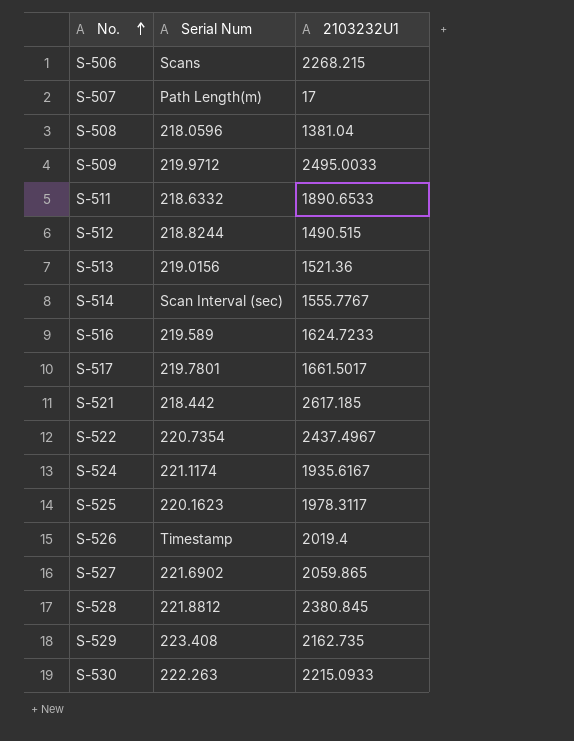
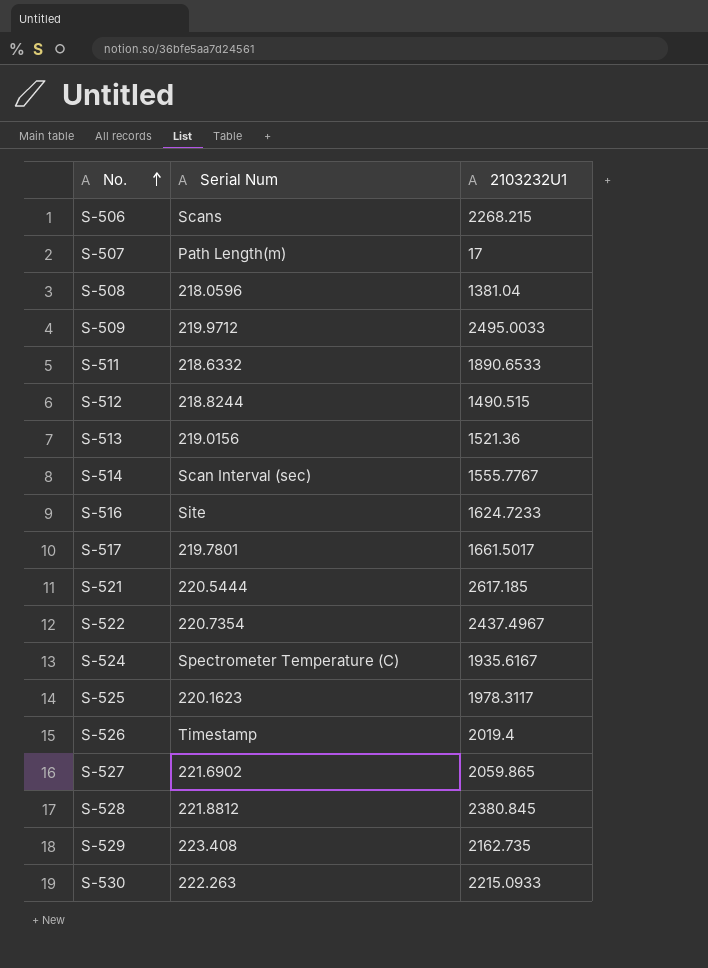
S-516 | Serial Num: 219.589 -> Site
S-521 | Serial Num: 218.442 -> 220.5444
S-524 | Serial Num: 221.1174 -> Spectrometer Temperature (C)

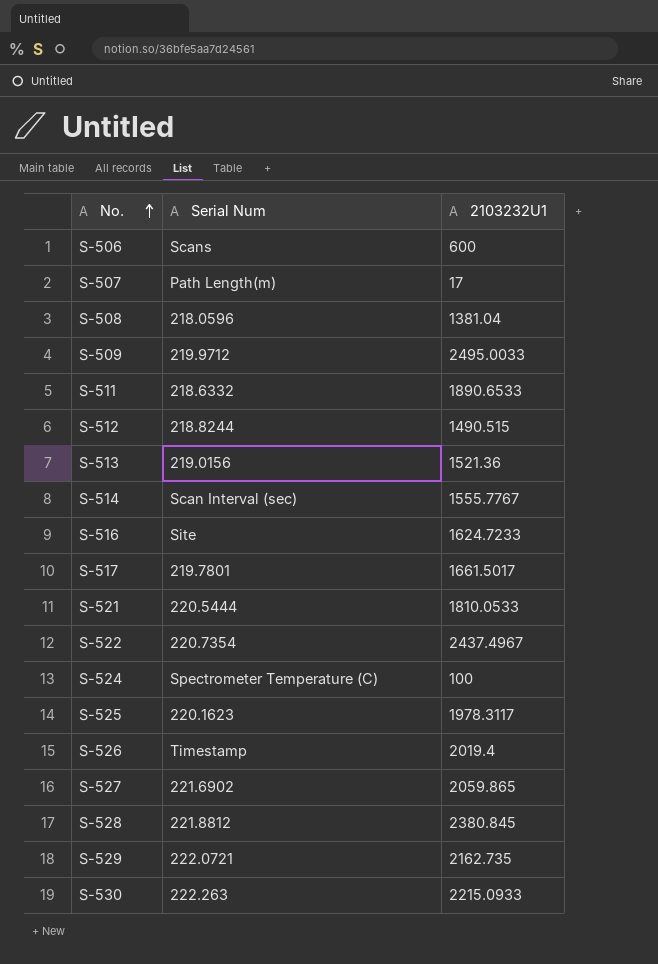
S-506 | 2103232U1: 2268.215 -> 600
S-521 | 2103232U1: 2617.185 -> 1810.0533
S-524 | 2103232U1: 1935.6167 -> 100
S-529 | Serial Num: 223.408 -> 222.0721

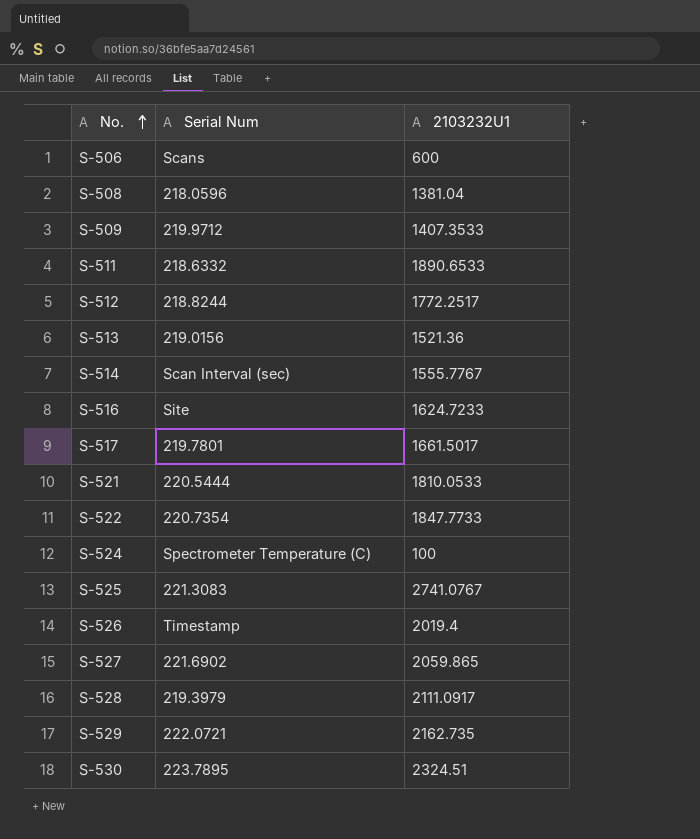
row S-507: Path Length(m) | 17 -> none
S-509 | 2103232U1: 2495.0033 -> 1407.3533
S-512 | 2103232U1: 1490.515 -> 1772.2517
S-522 | 2103232U1: 2437.4967 -> 1847.7733
S-525 | Serial Num: 220.1623 -> 221.3083
S-525 | 2103232U1: 1978.3117 -> 2741.0767
S-528 | Serial Num: 221.8812 -> 219.3979
S-528 | 2103232U1: 2380.845 -> 2111.0917
S-530 | Serial Num: 222.263 -> 223.7895
S-530 | 2103232U1: 2215.0933 -> 2324.51

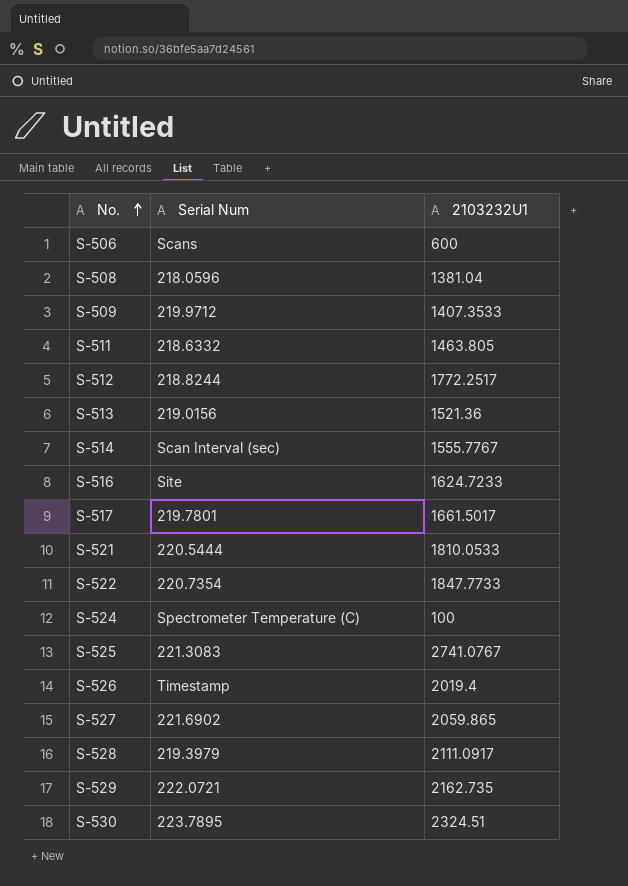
S-511 | 2103232U1: 1890.6533 -> 1463.805

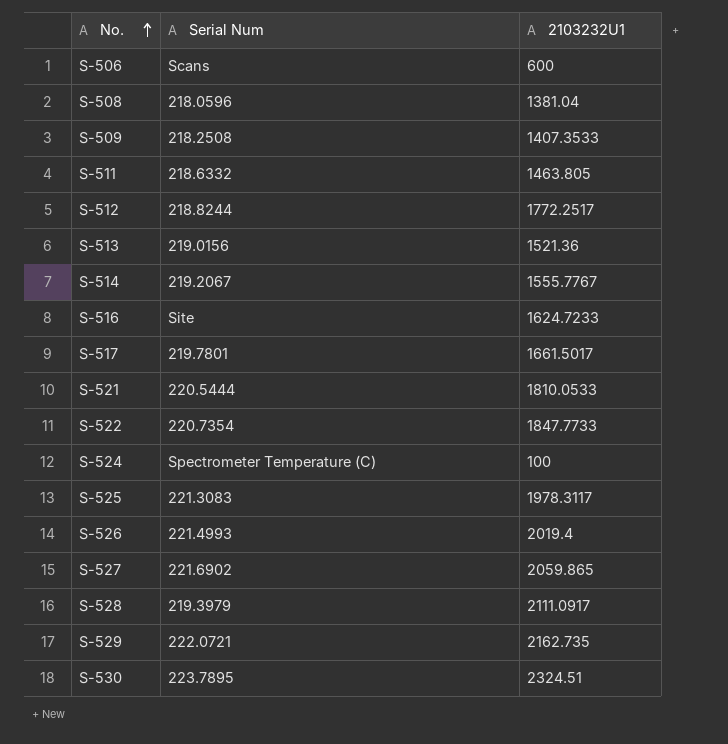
S-509 | Serial Num: 219.9712 -> 218.2508
S-514 | Serial Num: Scan Interval (sec) -> 219.2067
S-525 | 2103232U1: 2741.0767 -> 1978.3117
S-526 | Serial Num: Timestamp -> 221.4993

